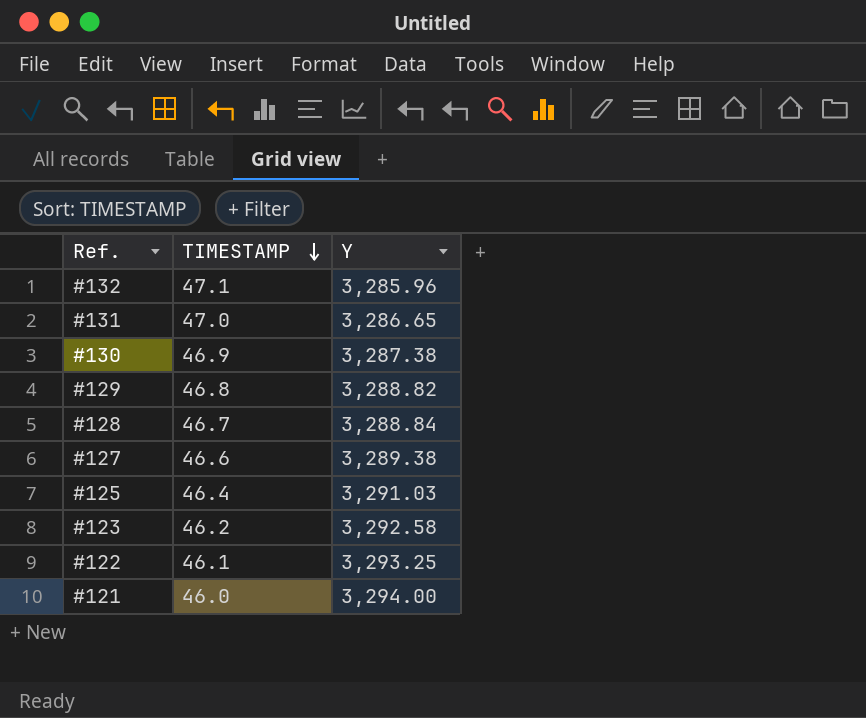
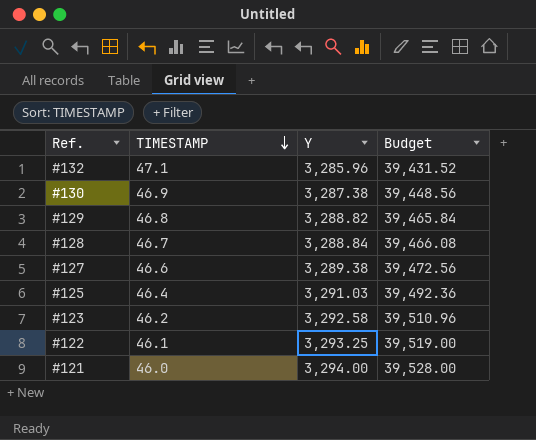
column Budget | formula: none -> [Y] * 12
row #131: 47.0 | 3,286.65 -> none

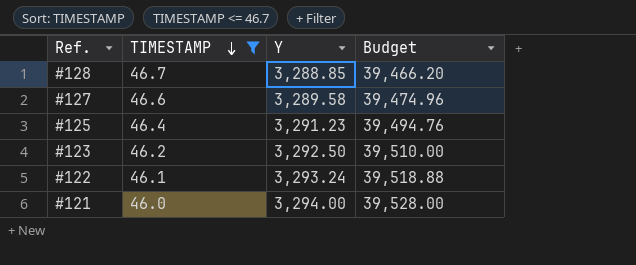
filter: none -> TIMESTAMP <= 46.7
#128 | Y: 3,288.84 -> 3,288.85
#128 | Budget: 39,466.08 -> 39,466.20
#127 | Y: 3,289.38 -> 3,289.58
#127 | Budget: 39,472.56 -> 39,474.96
#125 | Y: 3,291.03 -> 3,291.23
#125 | Budget: 39,492.36 -> 39,494.76
#123 | Y: 3,292.58 -> 3,292.50
#123 | Budget: 39,510.96 -> 39,510.00
#122 | Y: 3,293.25 -> 3,293.24
#122 | Budget: 39,519.00 -> 39,518.88

